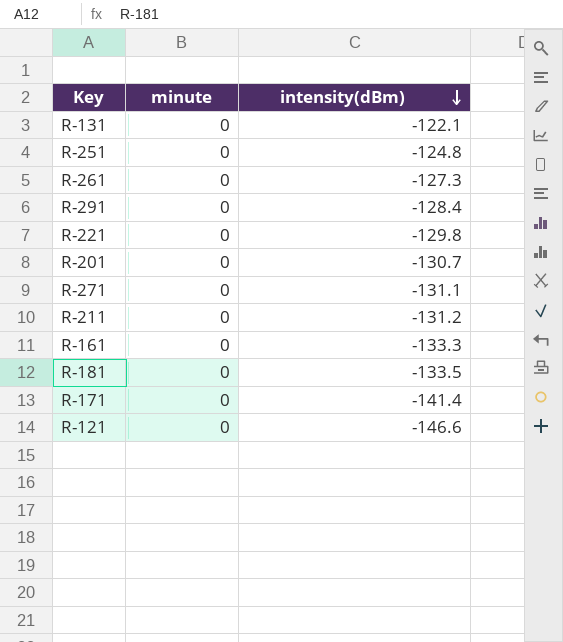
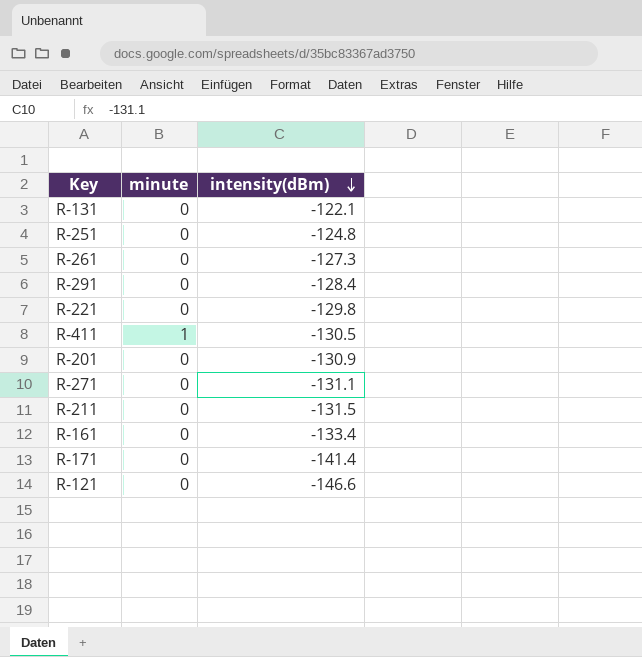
row R-181: 0 | -133.5 -> none
row R-411: none -> 1 | -130.5
R-201 | intensity(dBm): -130.7 -> -130.9
R-211 | intensity(dBm): -131.2 -> -131.5
R-161 | intensity(dBm): -133.3 -> -133.4

